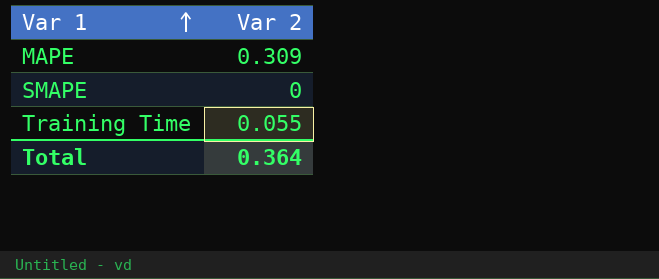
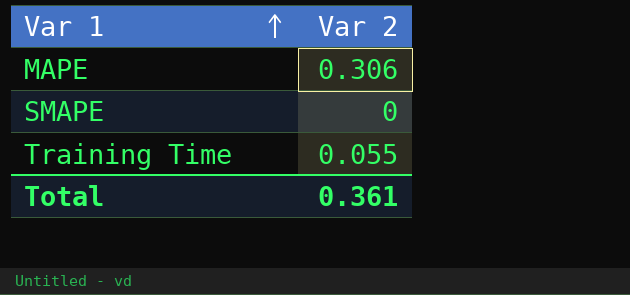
MAPE | Var 2: 0.309 -> 0.306
Total | Var 2: 0.364 -> 0.361

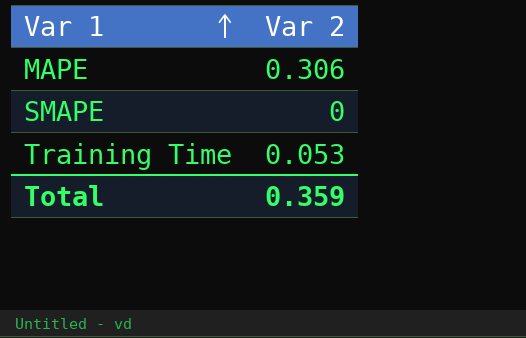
Training Time | Var 2: 0.055 -> 0.053
Total | Var 2: 0.361 -> 0.359

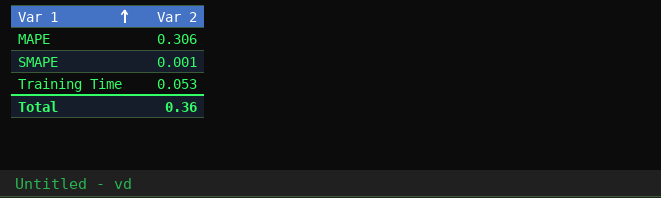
SMAPE | Var 2: 0 -> 0.001
Total | Var 2: 0.359 -> 0.36

